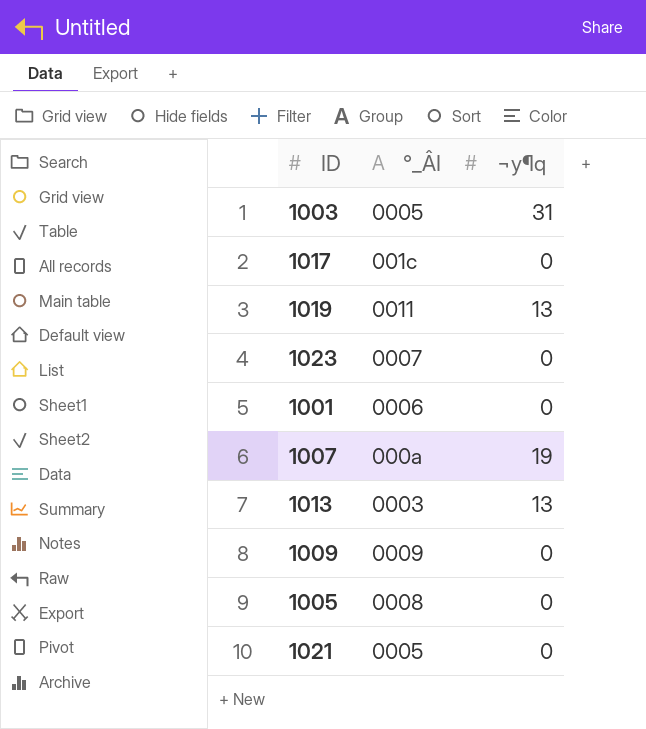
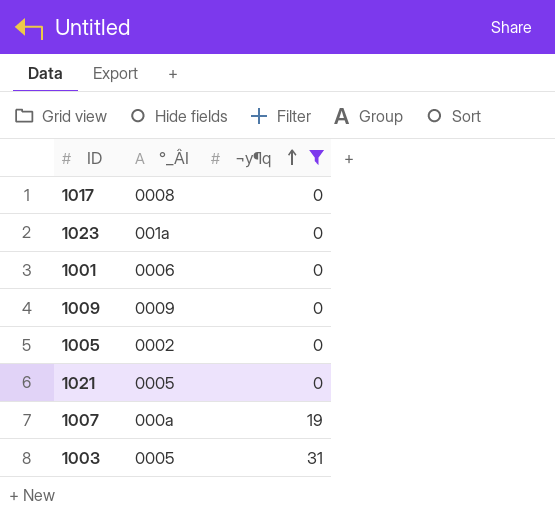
filter: none -> ¬y¶q != 13
row order: none -> ¬y¶q ascending
1017 | °_ÂI: 001c -> 0008
1023 | °_ÂI: 0007 -> 001a
1005 | °_ÂI: 0008 -> 0002

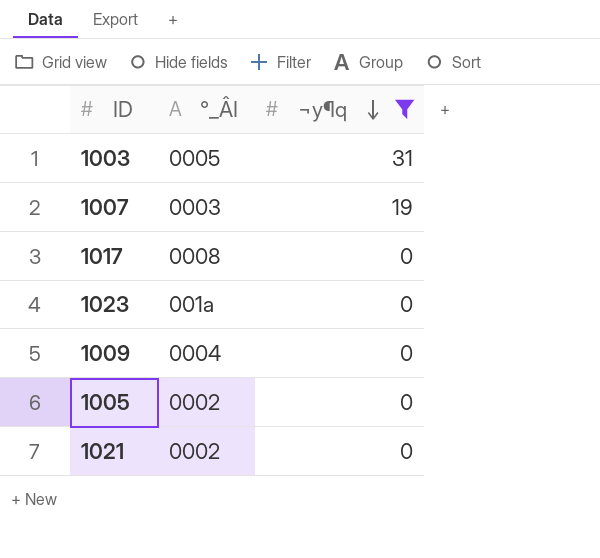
row order: ¬y¶q ascending -> ¬y¶q descending
row 1001: 0006 | 0 -> none
1007 | °_ÂI: 000a -> 0003
1009 | °_ÂI: 0009 -> 0004
1021 | °_ÂI: 0005 -> 0002

